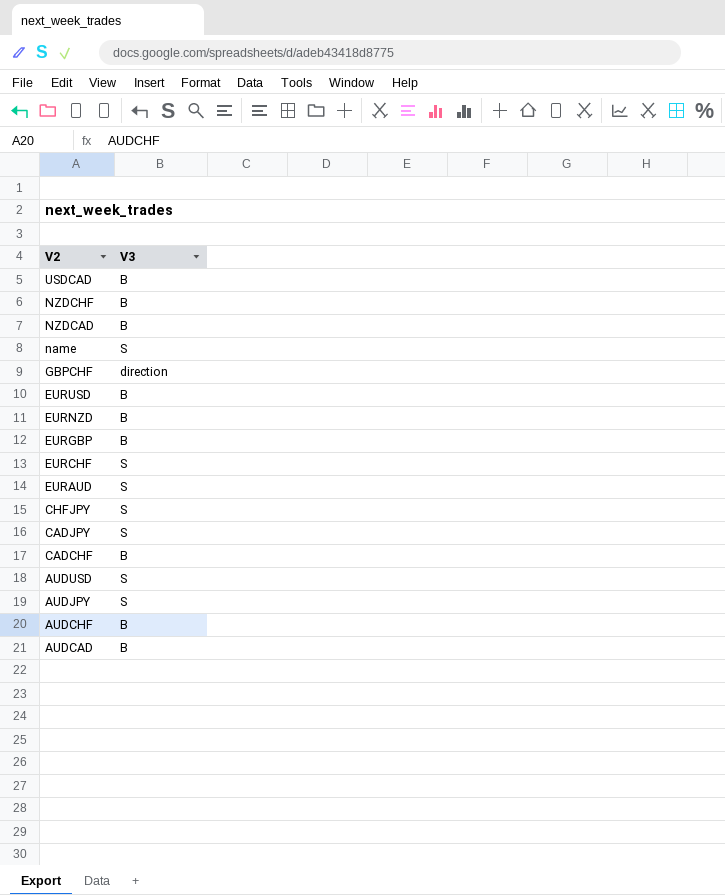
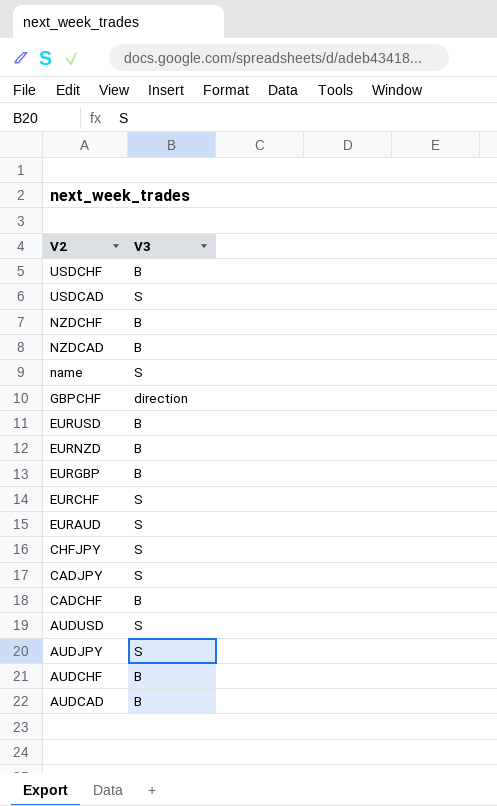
row USDCHF: none -> B
USDCAD | V3: B -> S

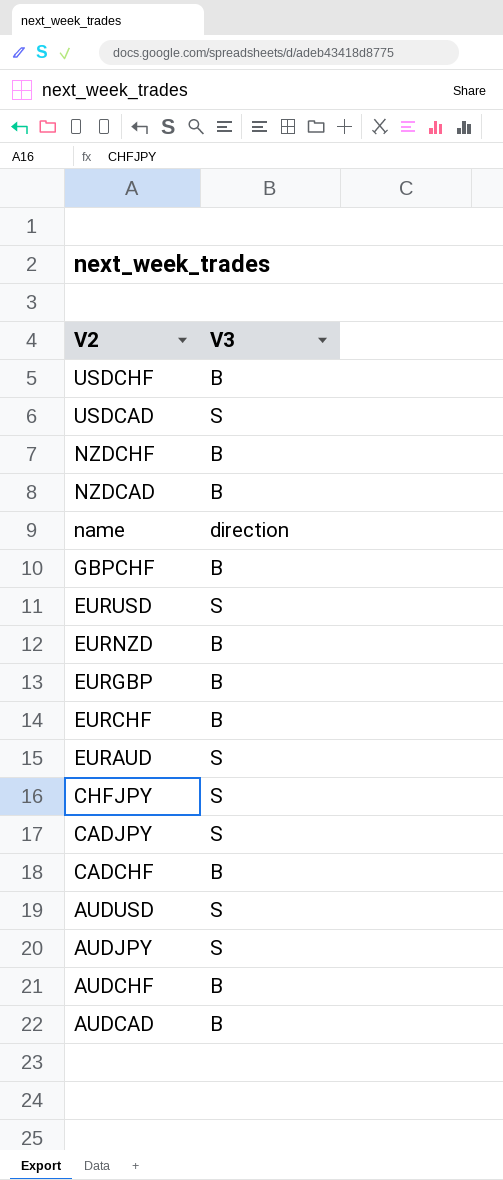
name | V3: S -> direction
GBPCHF | V3: direction -> B
EURUSD | V3: B -> S
EURCHF | V3: S -> B

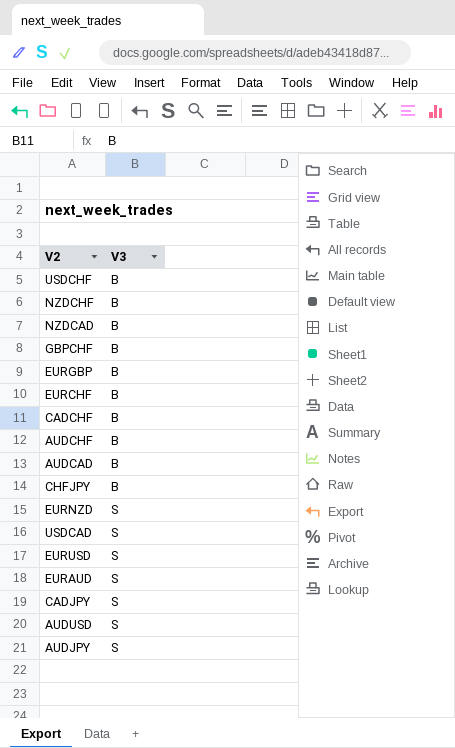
row order: V2 descending -> V3 ascending
row name: direction -> none
CHFJPY | V3: S -> B
EURNZD | V3: B -> S

